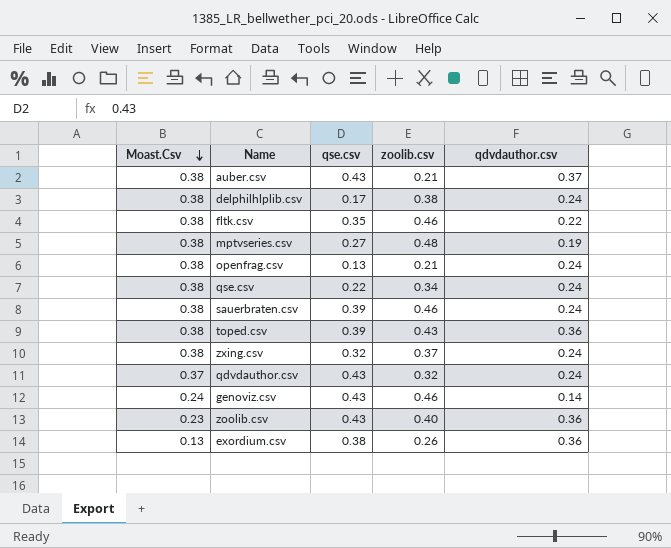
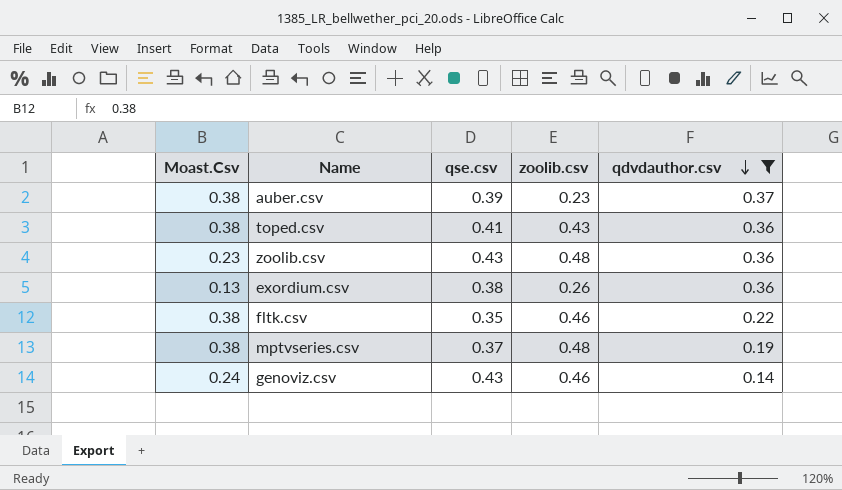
filter: none -> qdvdauthor.csv != 0.24
row order: Moast.Csv descending -> qdvdauthor.csv descending
auber.csv | qse.csv: 0.43 -> 0.39
auber.csv | zoolib.csv: 0.21 -> 0.23
toped.csv | qse.csv: 0.39 -> 0.41
zoolib.csv | zoolib.csv: 0.40 -> 0.48
mptvseries.csv | qse.csv: 0.27 -> 0.37

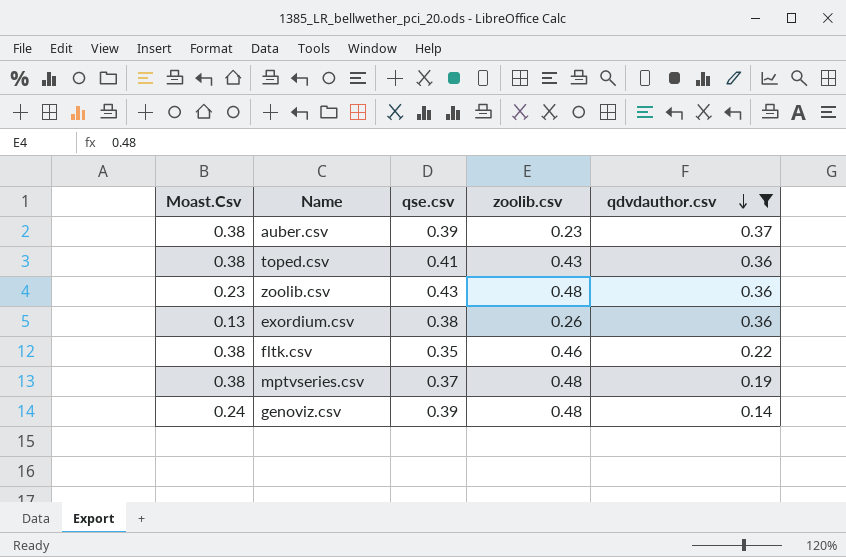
genoviz.csv | qse.csv: 0.43 -> 0.39
genoviz.csv | zoolib.csv: 0.46 -> 0.48

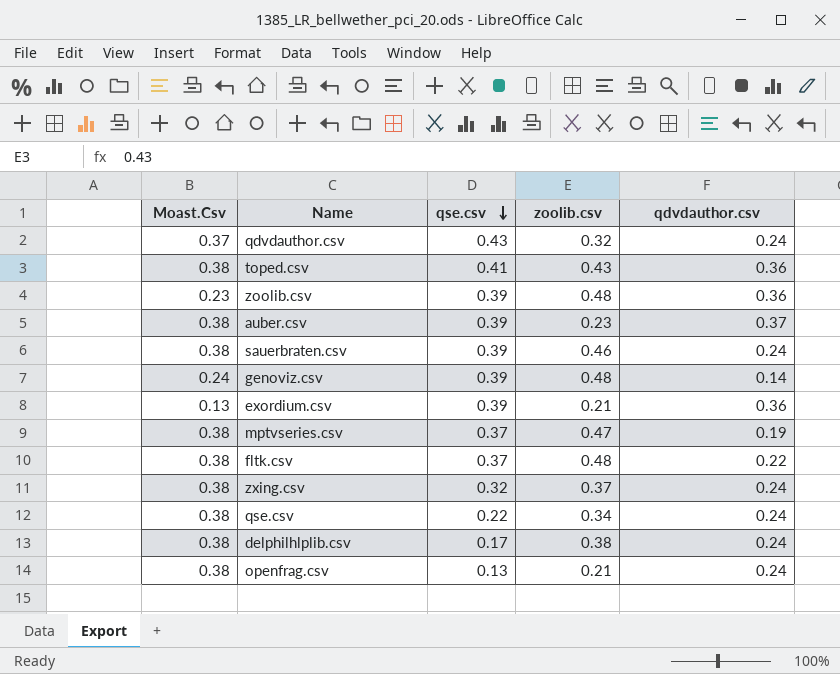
filter: qdvdauthor.csv != 0.24 -> none
row order: qdvdauthor.csv descending -> qse.csv descending
zoolib.csv | qse.csv: 0.43 -> 0.39
exordium.csv | qse.csv: 0.38 -> 0.39
exordium.csv | zoolib.csv: 0.26 -> 0.21
mptvseries.csv | zoolib.csv: 0.48 -> 0.47
fltk.csv | qse.csv: 0.35 -> 0.37
fltk.csv | zoolib.csv: 0.46 -> 0.48

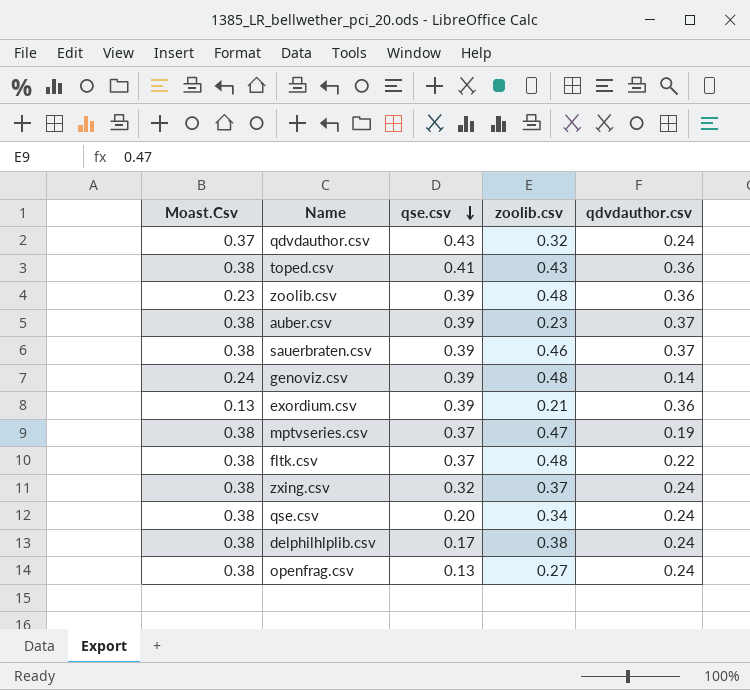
sauerbraten.csv | qdvdauthor.csv: 0.24 -> 0.37
qse.csv | qse.csv: 0.22 -> 0.20
openfrag.csv | zoolib.csv: 0.21 -> 0.27

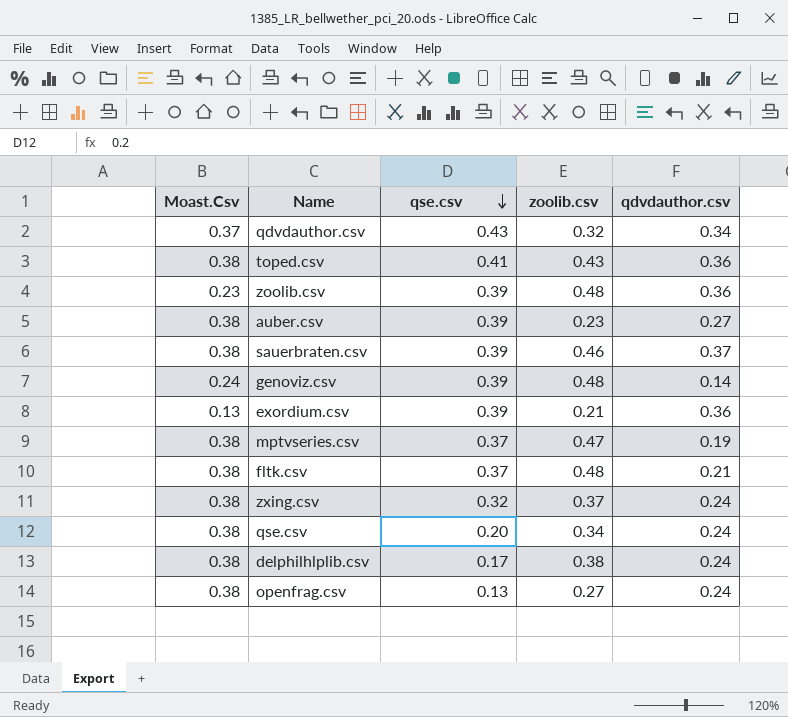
qdvdauthor.csv | qdvdauthor.csv: 0.24 -> 0.34
auber.csv | qdvdauthor.csv: 0.37 -> 0.27
fltk.csv | qdvdauthor.csv: 0.22 -> 0.21

